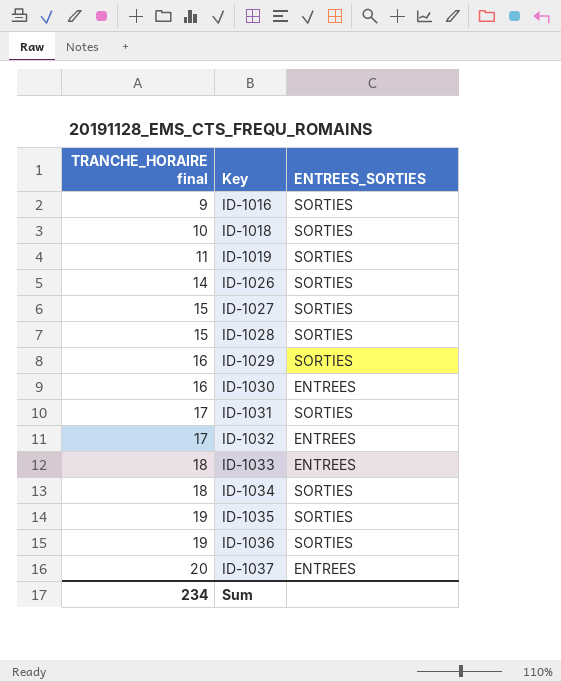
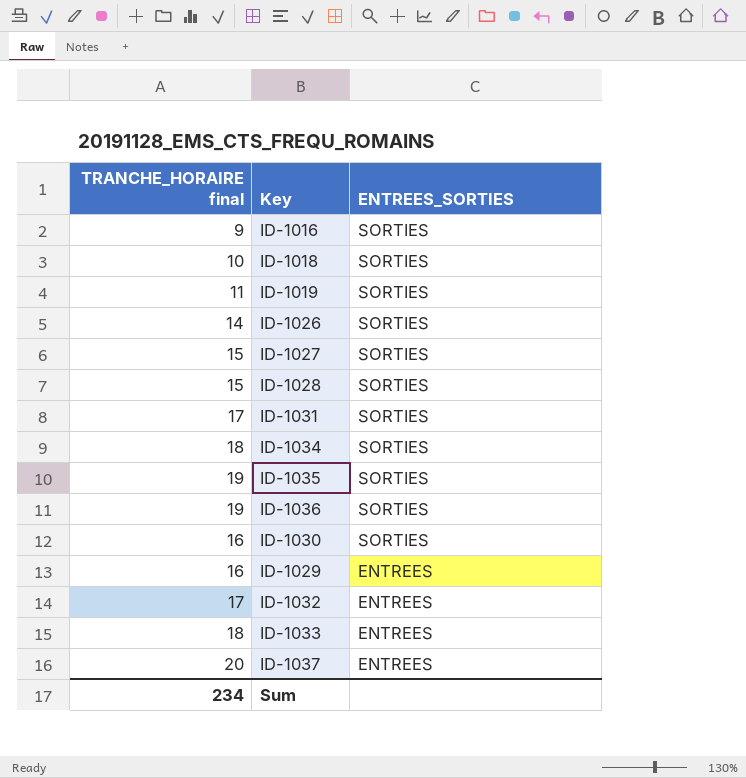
row order: TRANCHE_HORAIRE final ascending -> ENTREES_SORTIES descending
ID-1030 | ENTREES_SORTIES: ENTREES -> SORTIES
ID-1029 | ENTREES_SORTIES: SORTIES -> ENTREES

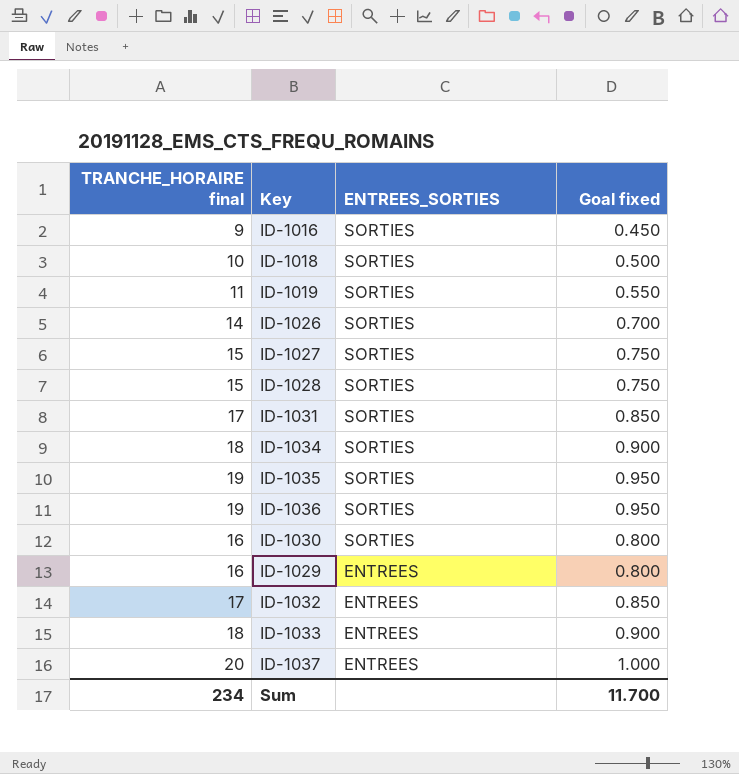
column Goal fixed | formula: none -> [TRANCHE_HORAIRE final] * 0.05

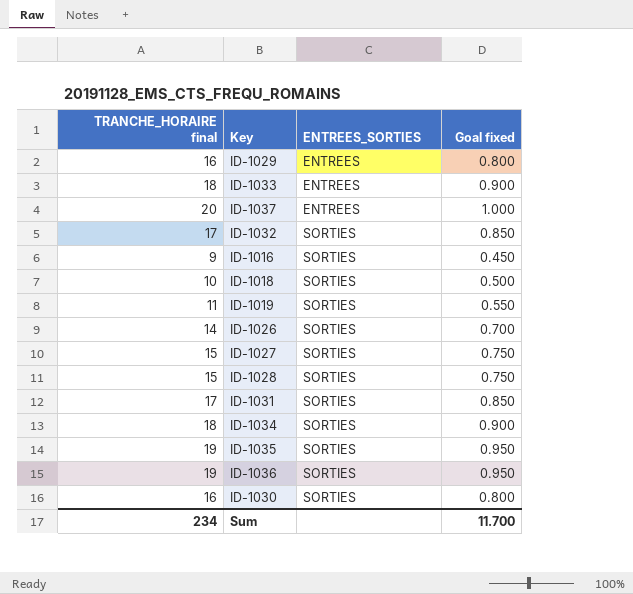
row order: ENTREES_SORTIES descending -> ENTREES_SORTIES ascending
ID-1032 | ENTREES_SORTIES: ENTREES -> SORTIES

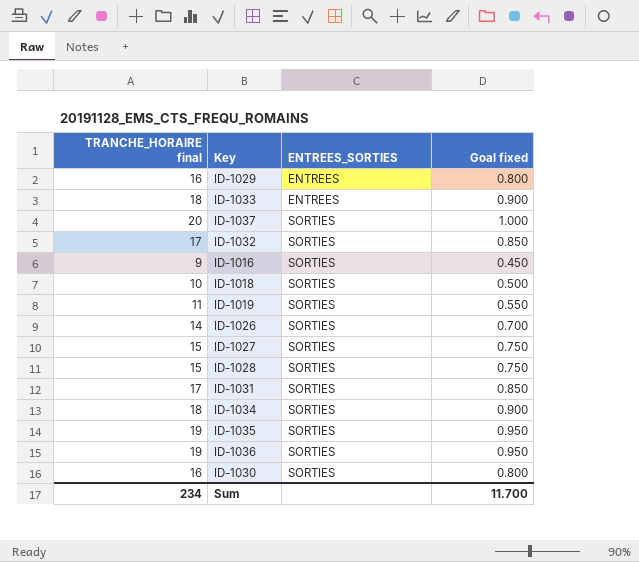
ID-1037 | ENTREES_SORTIES: ENTREES -> SORTIES

